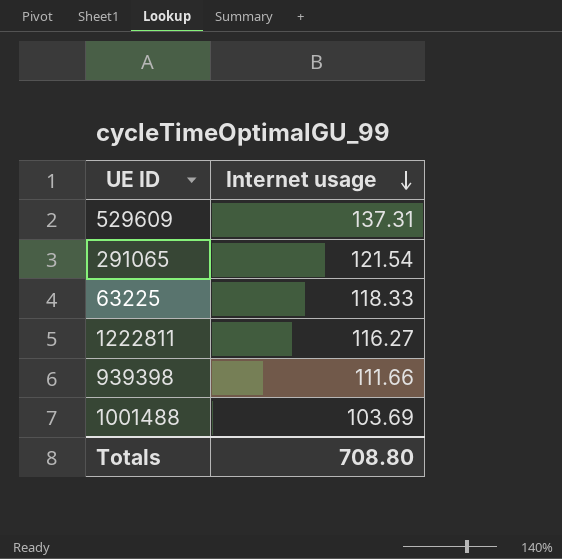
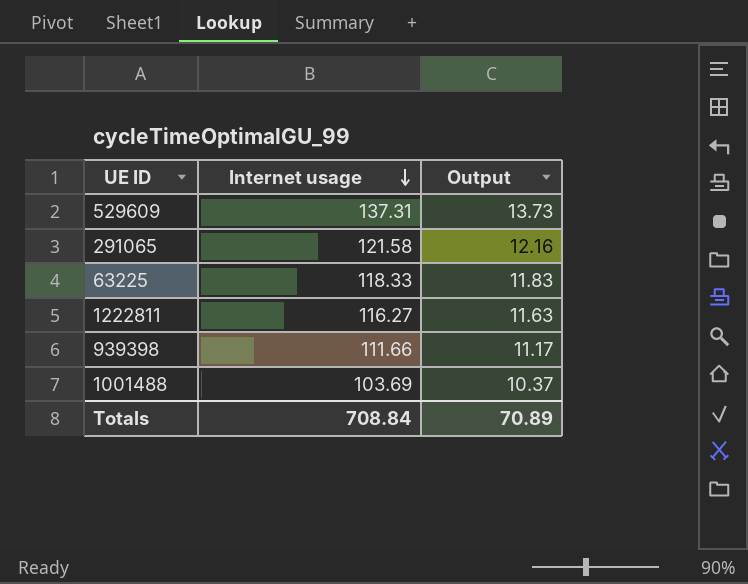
column Output | formula: none -> [Internet usage] * 0.1
291065 | Internet usage: 121.54 -> 121.58
Totals | Internet usage: 708.80 -> 708.84

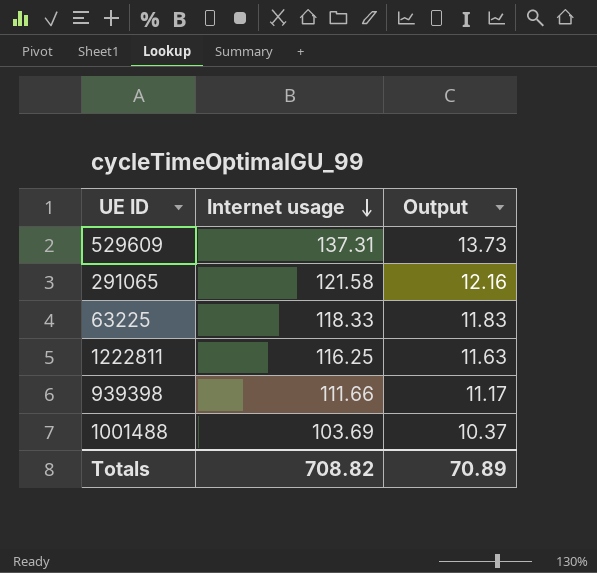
1222811 | Internet usage: 116.27 -> 116.25
Totals | Internet usage: 708.84 -> 708.82

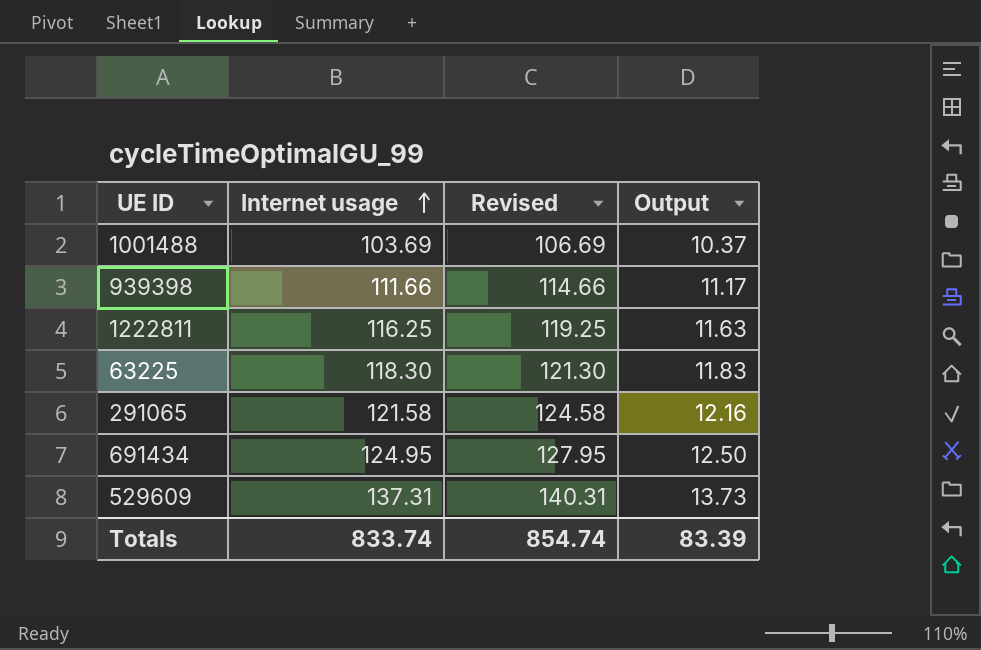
row order: Internet usage descending -> Internet usage ascending
column Revised | formula: none -> [Internet usage] + 3
63225 | Internet usage: 118.33 -> 118.30
row 691434: none -> 124.95 | 127.95 | 12.50
Totals | Internet usage: 708.82 -> 833.74
Totals | Output: 70.89 -> 83.39

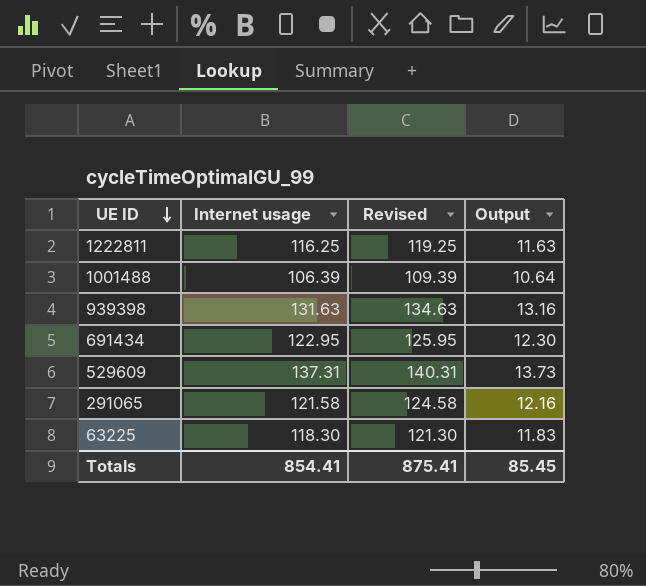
row order: Internet usage ascending -> UE ID descending
1001488 | Internet usage: 103.69 -> 106.39
1001488 | Revised: 106.69 -> 109.39
1001488 | Output: 10.37 -> 10.64
939398 | Internet usage: 111.66 -> 131.63
939398 | Revised: 114.66 -> 134.63
939398 | Output: 11.17 -> 13.16
691434 | Internet usage: 124.95 -> 122.95
691434 | Revised: 127.95 -> 125.95
691434 | Output: 12.50 -> 12.30
Totals | Internet usage: 833.74 -> 854.41
Totals | Revised: 854.74 -> 875.41
Totals | Output: 83.39 -> 85.45

